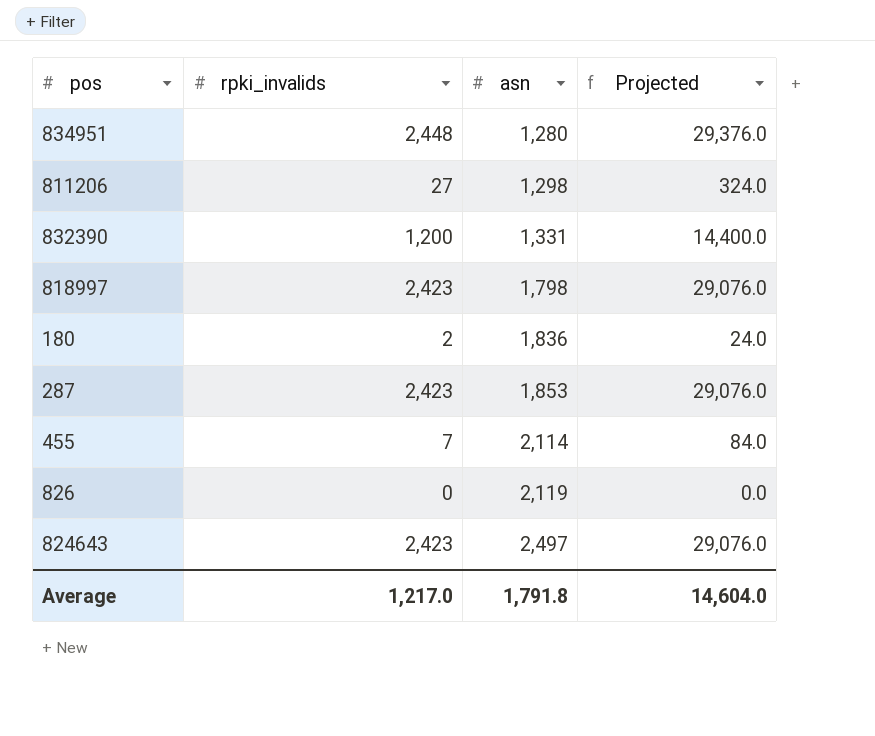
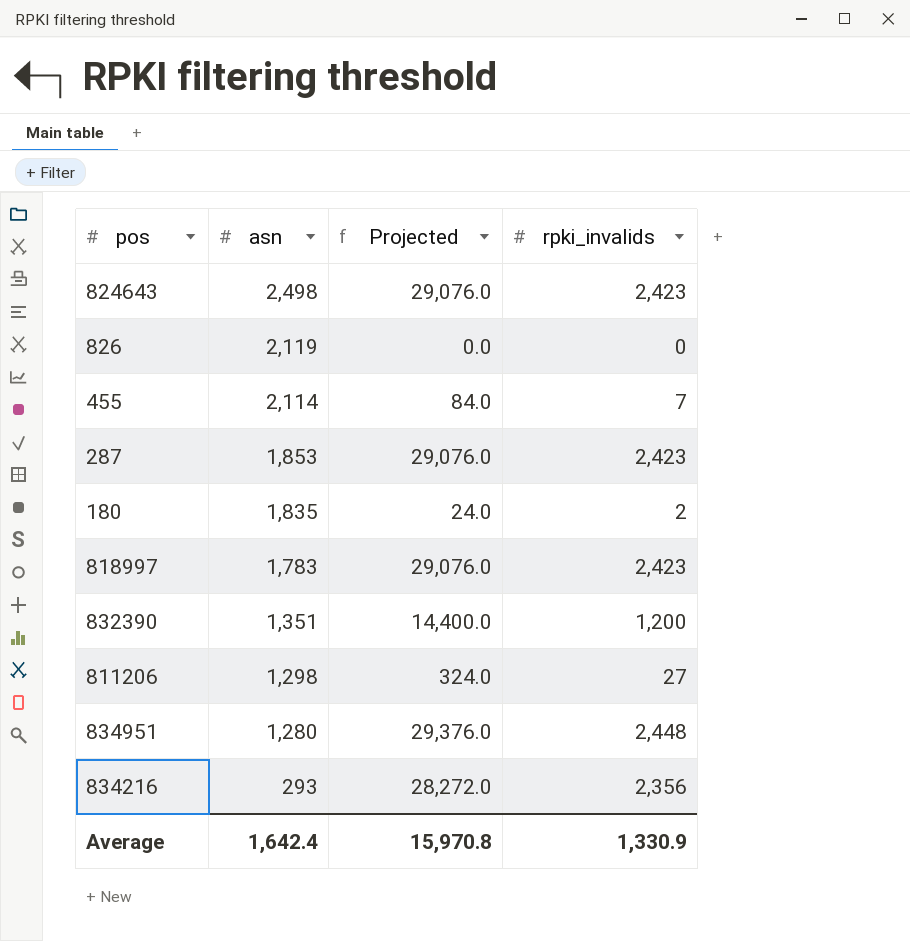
row order: asn ascending -> asn descending
column rpki_invalids | position: 2 -> 4
824643 | asn: 2,497 -> 2,498
180 | asn: 1,836 -> 1,835
818997 | asn: 1,798 -> 1,783
832390 | asn: 1,331 -> 1,351
row 834216: none -> 293 | 28,272.0 | 2,356
Average | asn: 1,791.8 -> 1,642.4
Average | Projected: 14,604.0 -> 15,970.8
Average | rpki_invalids: 1,217.0 -> 1,330.9

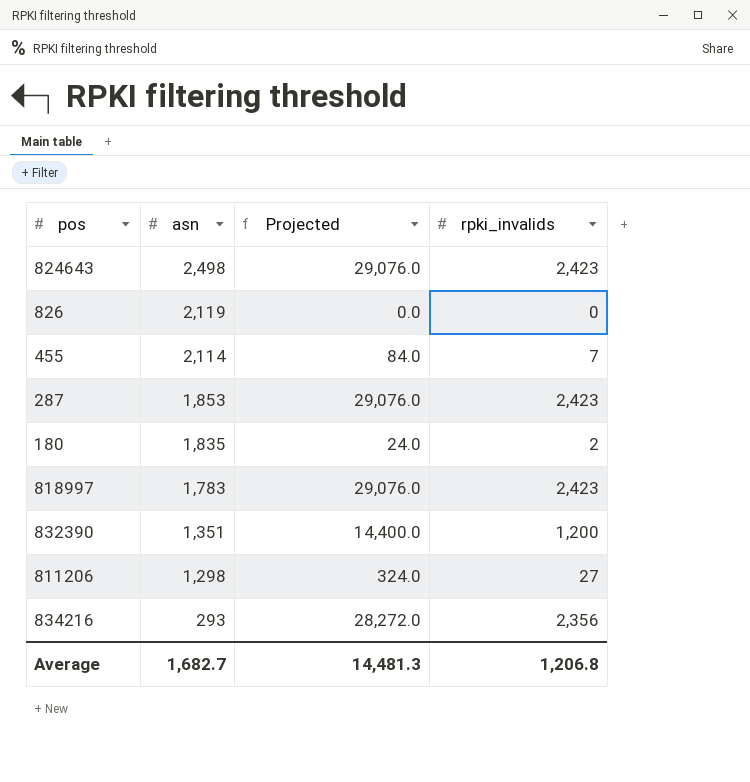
row 834951: 1,280 | 29,376.0 | 2,448 -> none
Average | asn: 1,642.4 -> 1,682.7
Average | Projected: 15,970.8 -> 14,481.3
Average | rpki_invalids: 1,330.9 -> 1,206.8

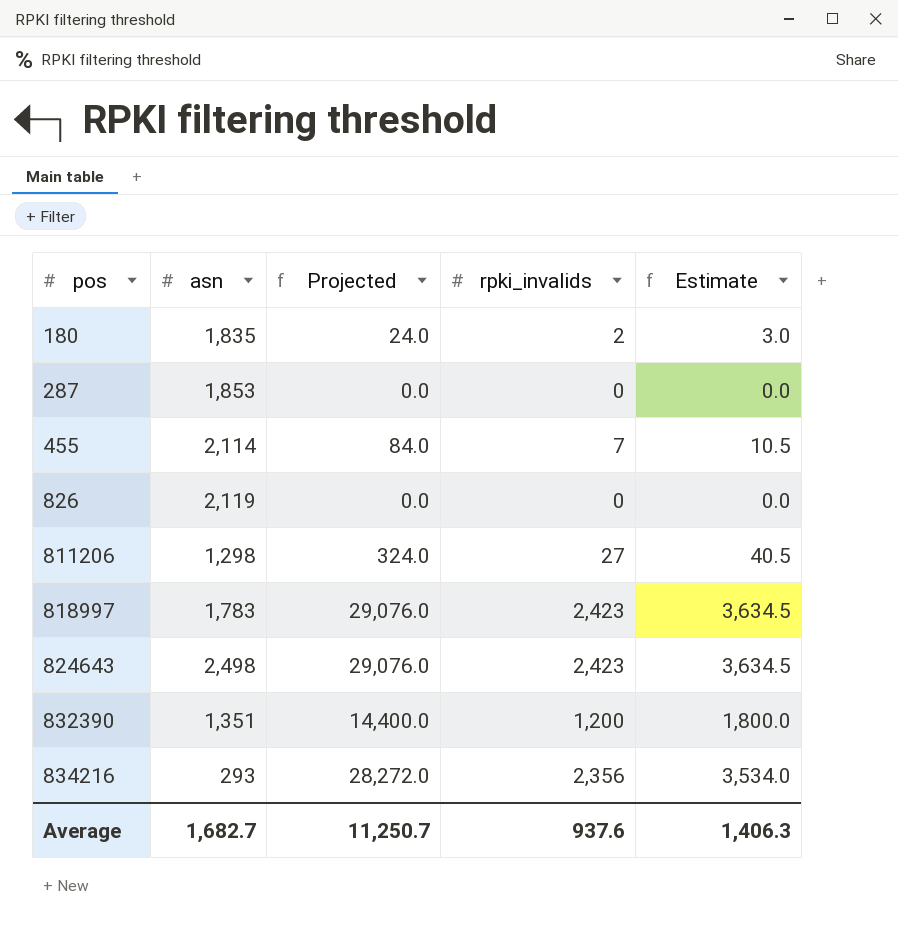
row order: asn descending -> pos ascending
column Estimate | formula: none -> [rpki_invalids] * 1.5
287 | Projected: 29,076.0 -> 0.0
287 | rpki_invalids: 2,423 -> 0
Average | Projected: 14,481.3 -> 11,250.7
Average | rpki_invalids: 1,206.8 -> 937.6

